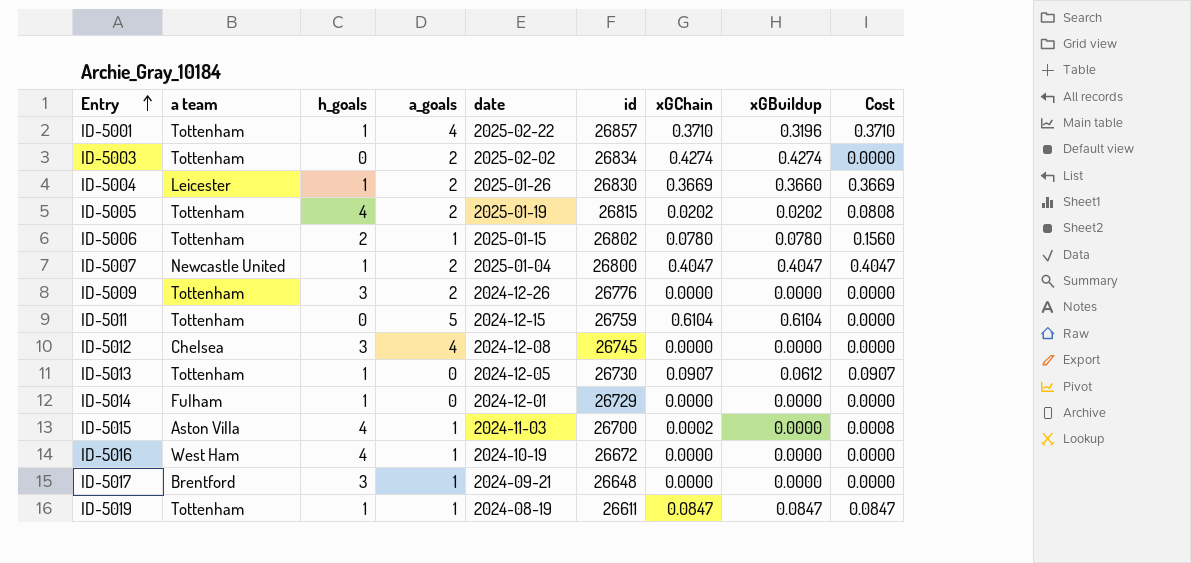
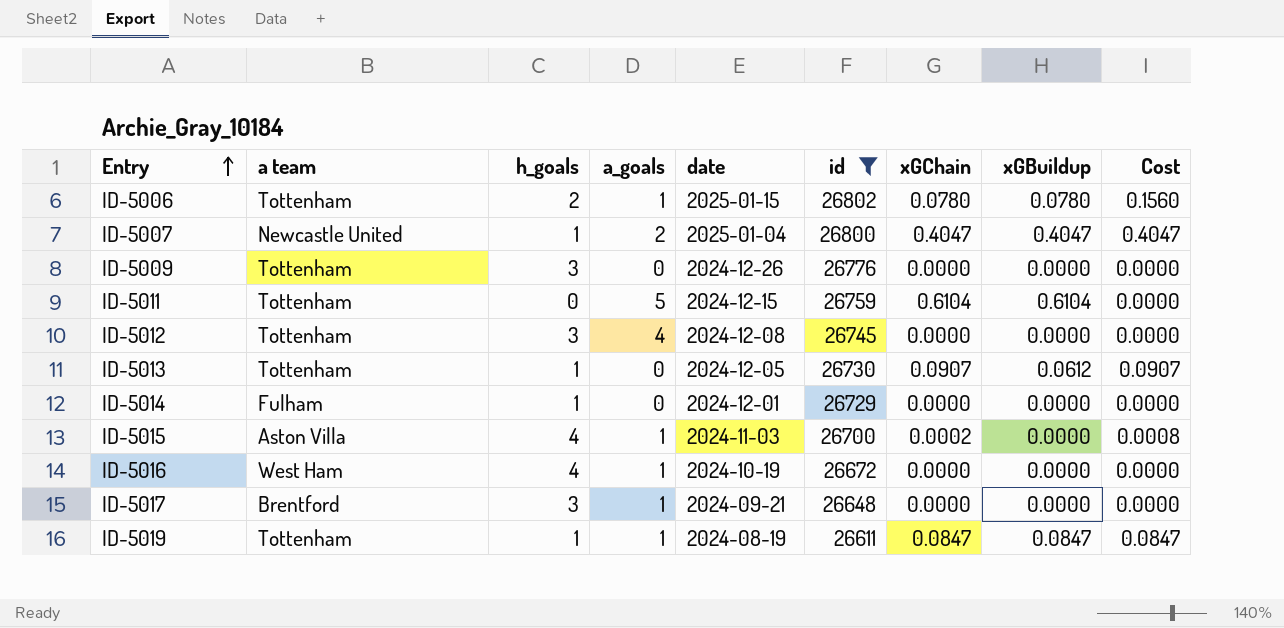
filter: none -> id <= 26802
ID-5009 | a_goals: 2 -> 0
ID-5012 | a team: Chelsea -> Tottenham

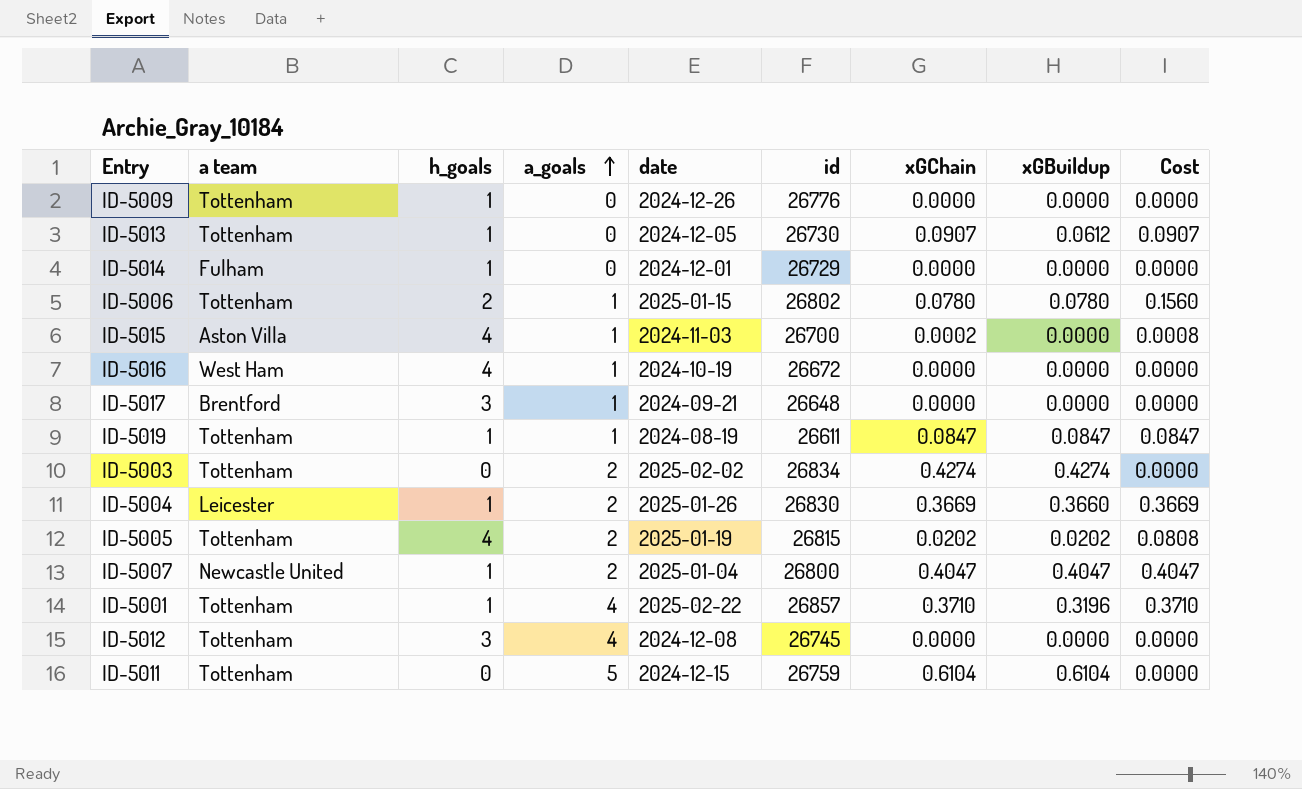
filter: id <= 26802 -> none
row order: Entry ascending -> a_goals ascending
ID-5009 | h_goals: 3 -> 1

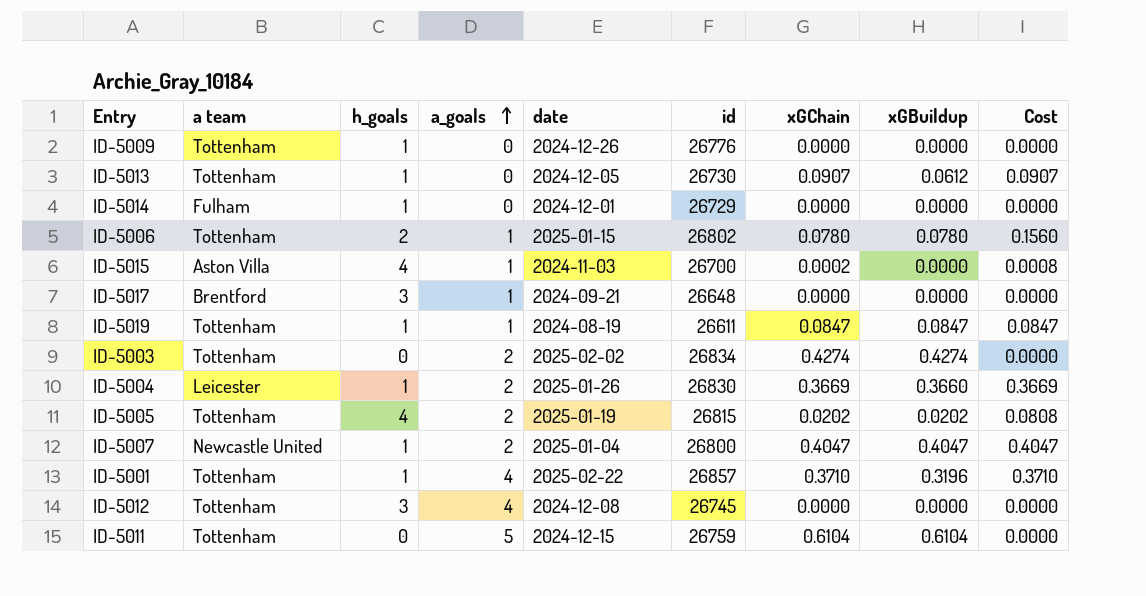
row ID-5016: West Ham | 4 | 1 | 2024-10-19 | 26672 | 0.0000 | 0.0000 | 0.0000 -> none

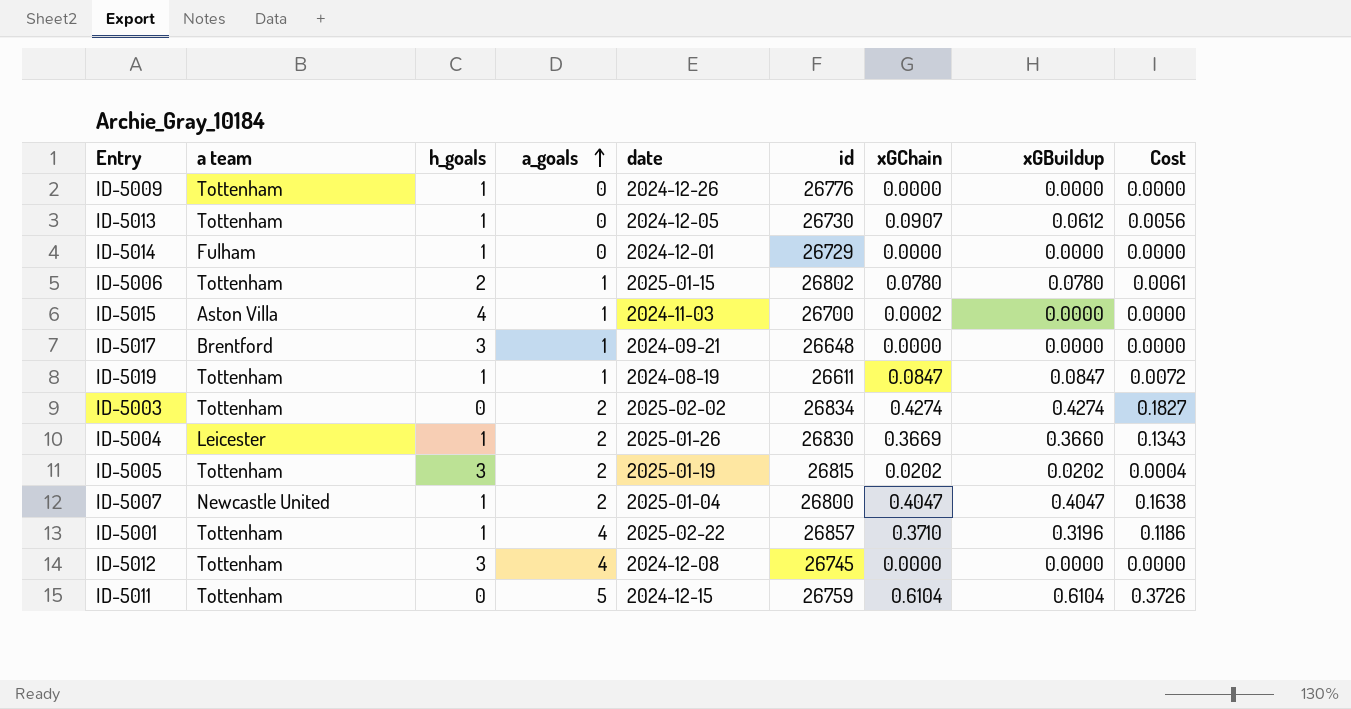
column Cost | formula: [h_goals] * [xGChain] -> [xGChain] * [xGBuildup]
ID-5005 | h_goals: 4 -> 3

